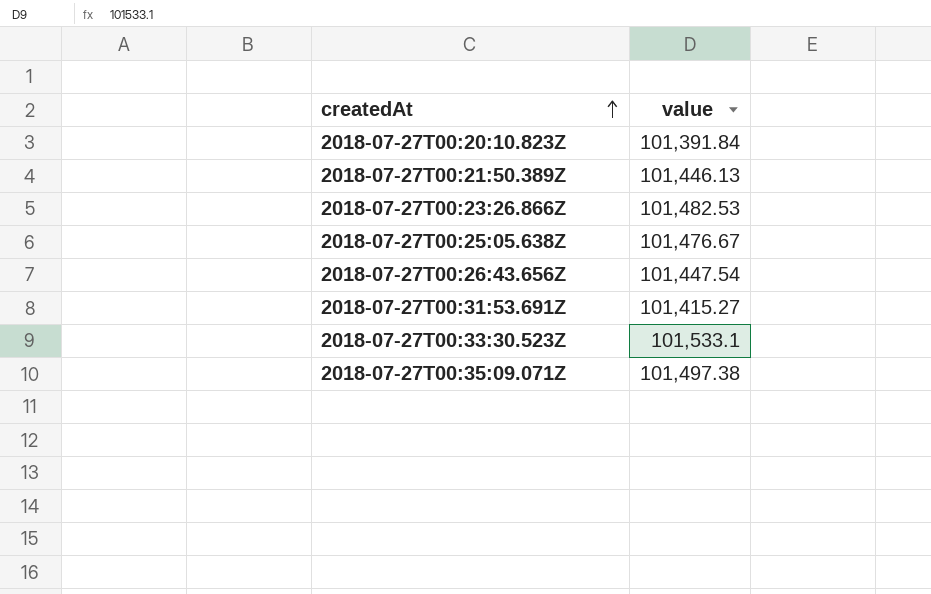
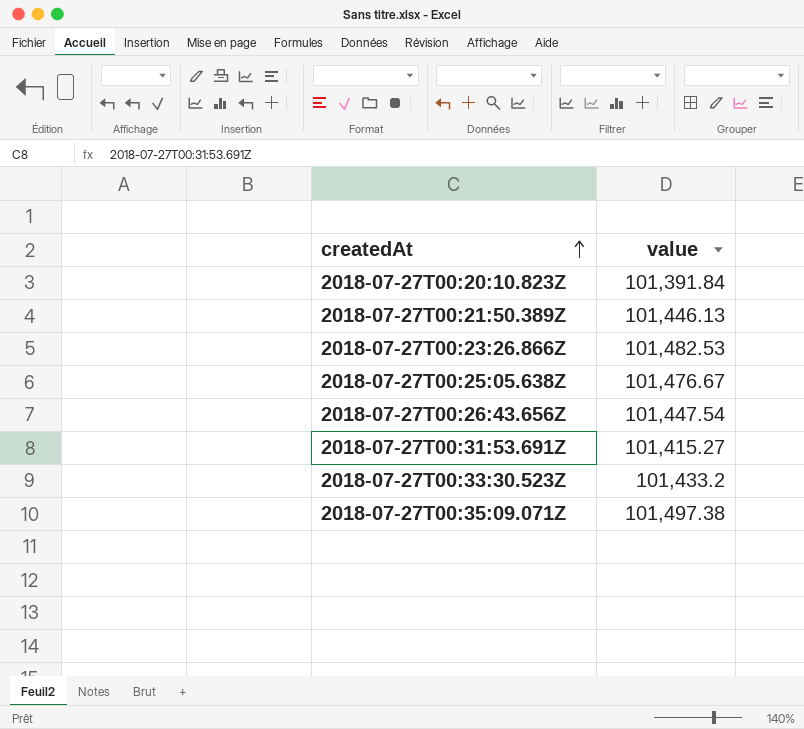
2018-07-27T00:33:30.523Z | value: 101,533.1 -> 101,433.2

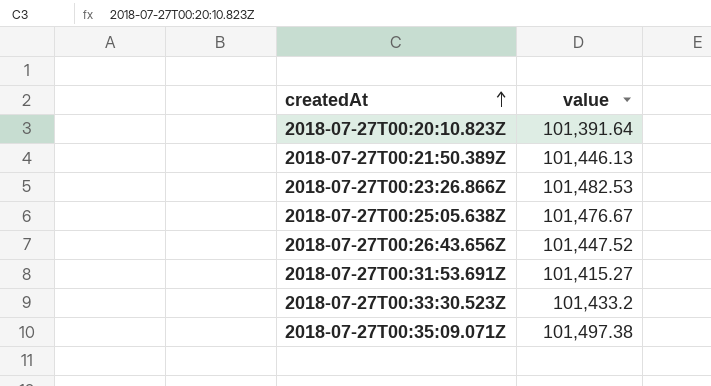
2018-07-27T00:20:10.823Z | value: 101,391.84 -> 101,391.64
2018-07-27T00:26:43.656Z | value: 101,447.54 -> 101,447.52

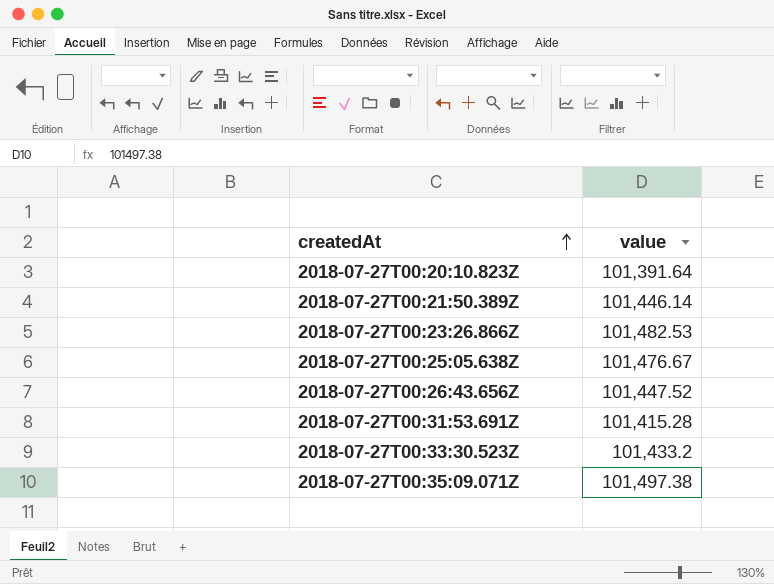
2018-07-27T00:21:50.389Z | value: 101,446.13 -> 101,446.14
2018-07-27T00:31:53.691Z | value: 101,415.27 -> 101,415.28

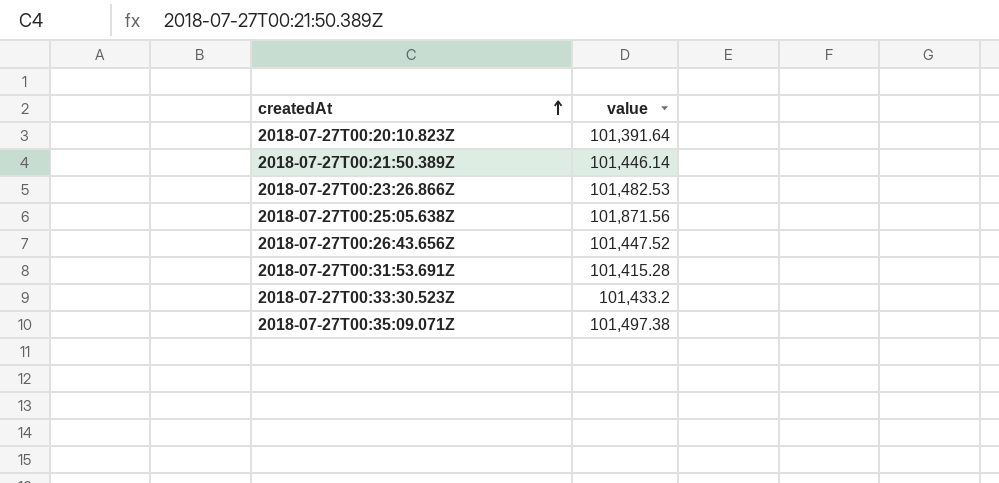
2018-07-27T00:25:05.638Z | value: 101,476.67 -> 101,871.56

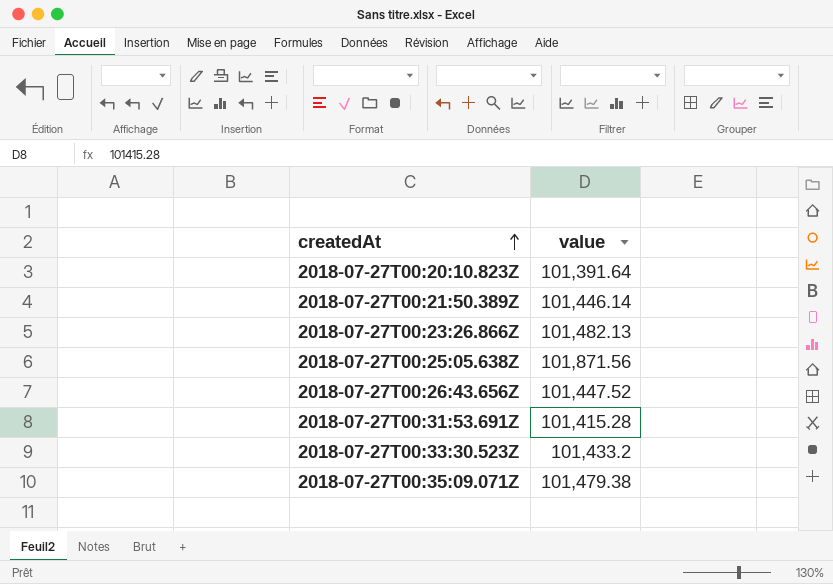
2018-07-27T00:23:26.866Z | value: 101,482.53 -> 101,482.13
2018-07-27T00:35:09.071Z | value: 101,497.38 -> 101,479.38

